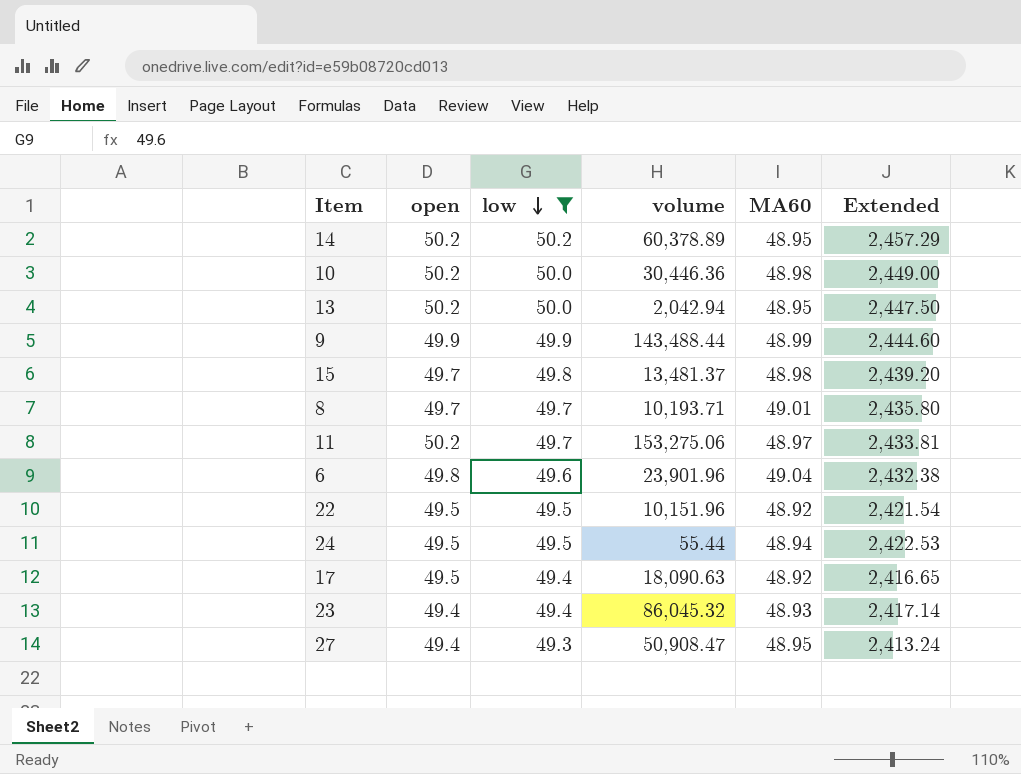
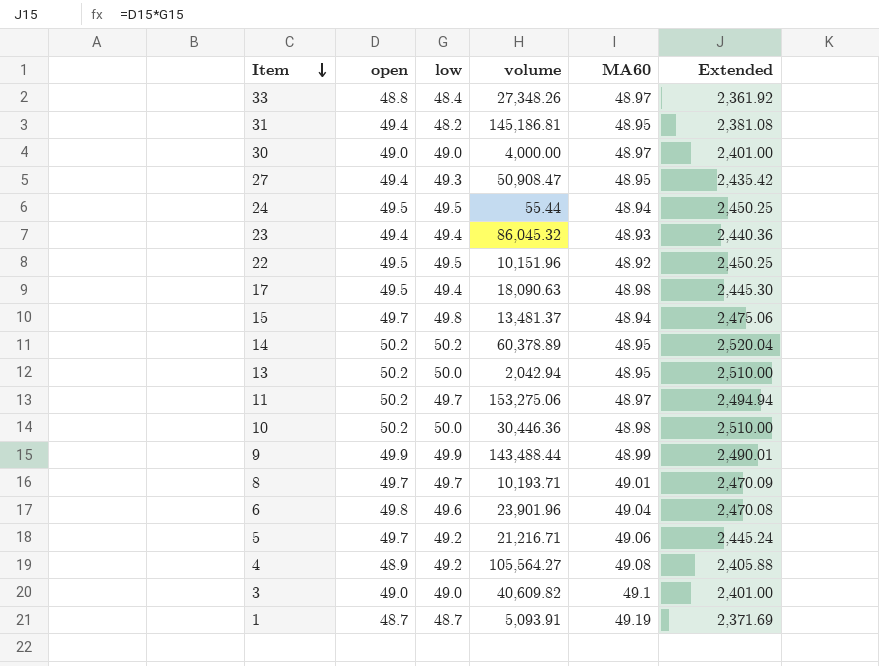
filter: low >= 49.3 -> none
row order: low descending -> Item descending
column Extended | formula: [low] * [MA60] -> [open] * [low]
17 | MA60: 48.92 -> 48.98
15 | MA60: 48.98 -> 48.94

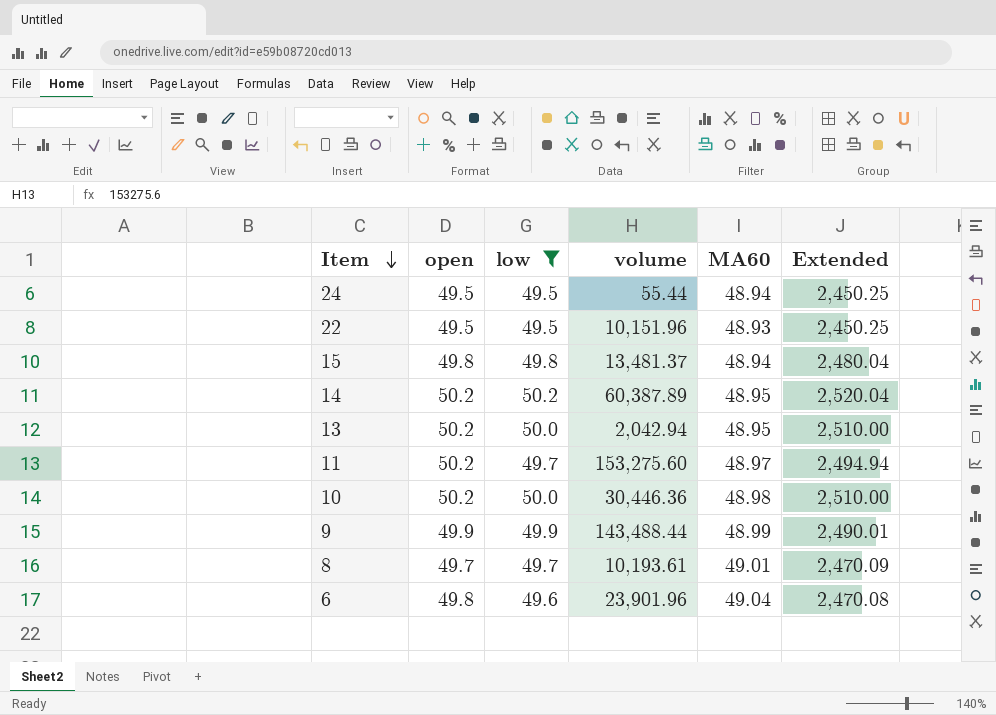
filter: none -> low >= 49.5
22 | MA60: 48.92 -> 48.93
15 | open: 49.7 -> 49.8
15 | Extended: 2,475.06 -> 2,480.04
14 | volume: 60,378.89 -> 60,387.89
11 | volume: 153,275.06 -> 153,275.60
8 | volume: 10,193.71 -> 10,193.61

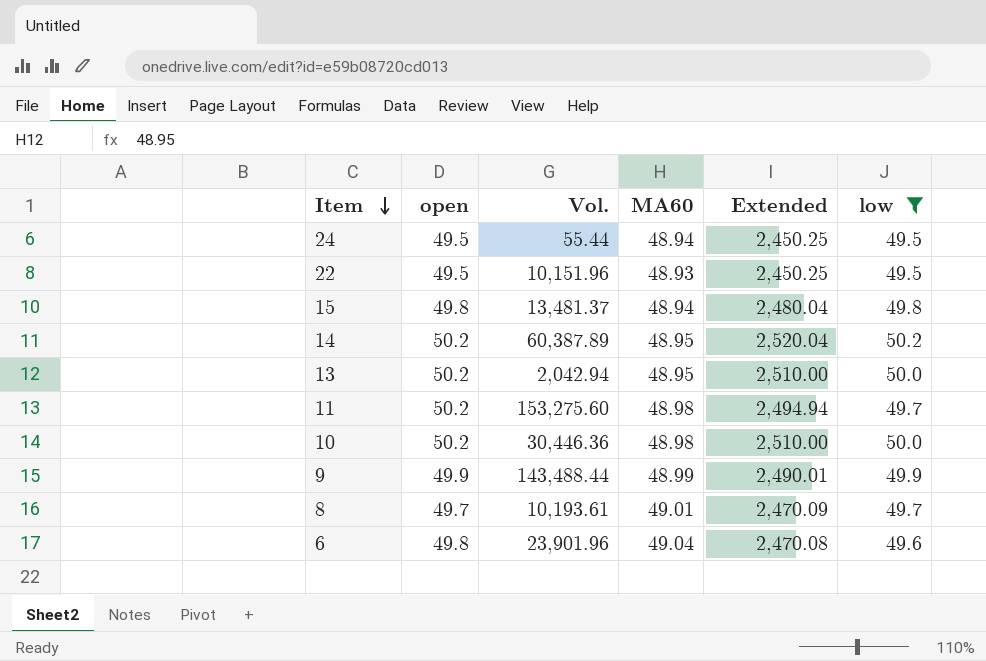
column name: volume -> Vol.
column low | position: 3 -> 6
11 | MA60: 48.97 -> 48.98

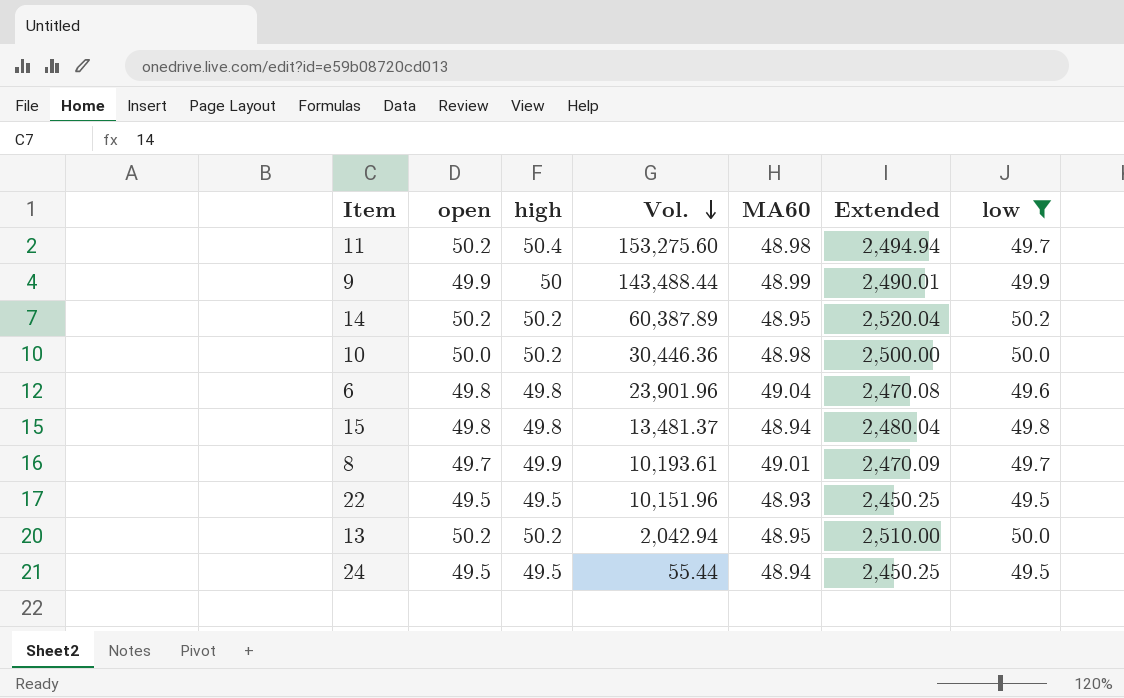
row order: Item descending -> Vol. descending
column high | position: none -> 3
10 | open: 50.2 -> 50.0
10 | Extended: 2,510.00 -> 2,500.00

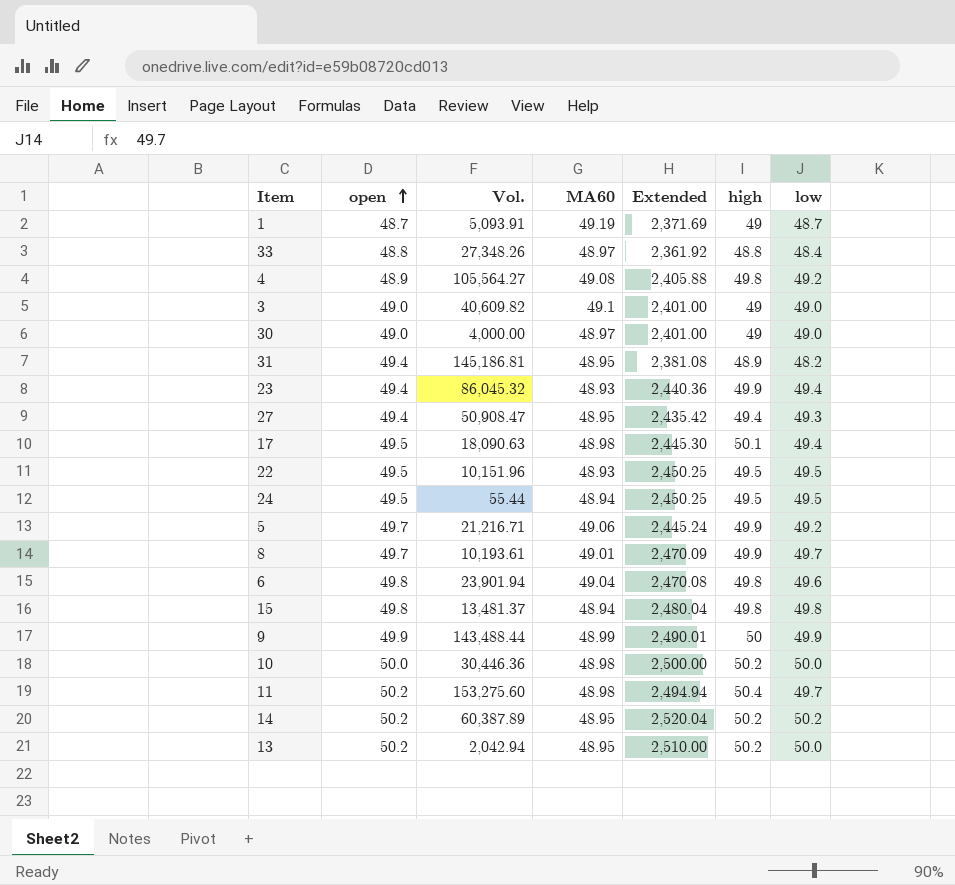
filter: low >= 49.5 -> none
row order: Vol. descending -> open ascending
column high | position: 3 -> 6
6 | Vol.: 23,901.96 -> 23,901.94

